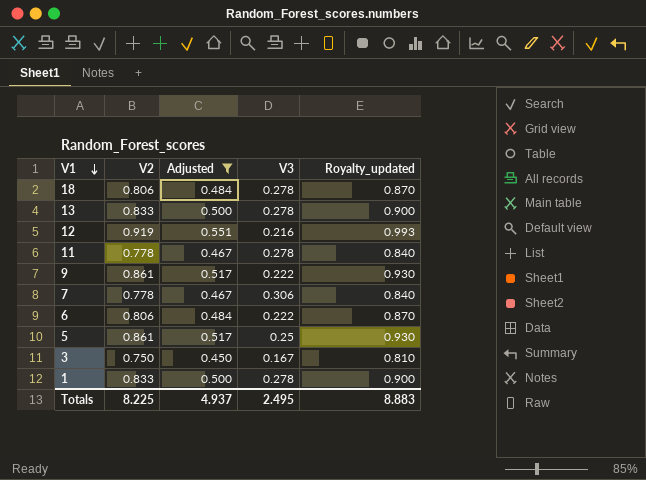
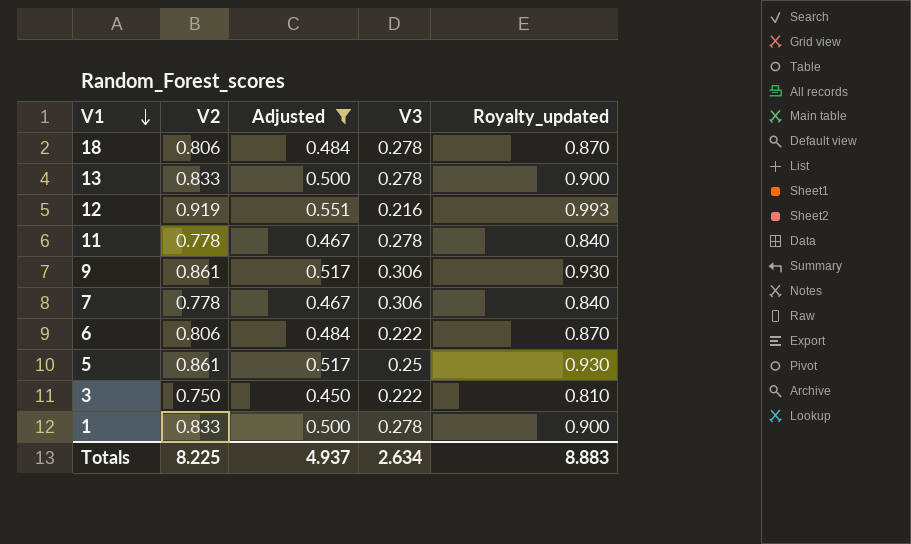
9 | V3: 0.222 -> 0.306
3 | V3: 0.167 -> 0.222
Totals | V3: 2.495 -> 2.634

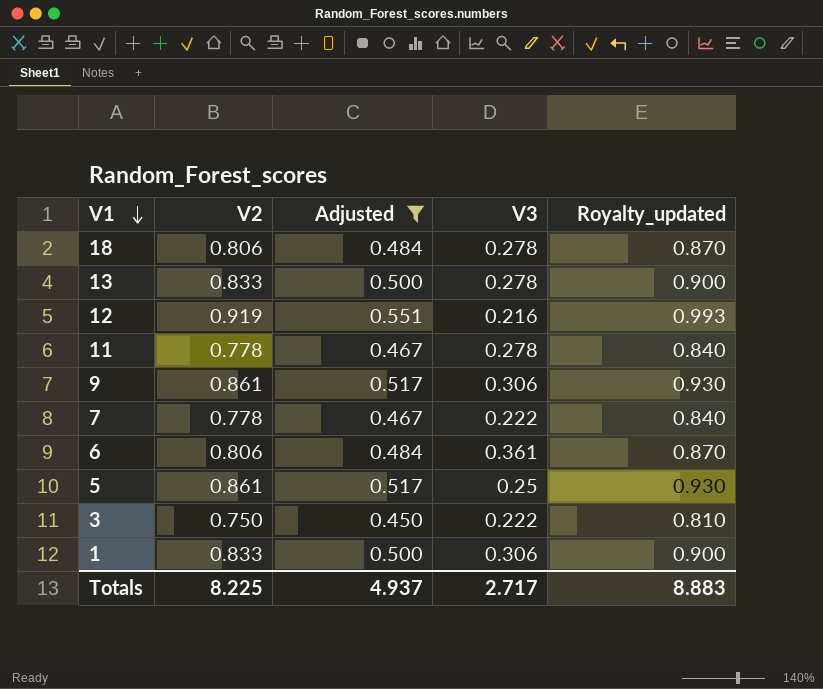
7 | V3: 0.306 -> 0.222
6 | V3: 0.222 -> 0.361
1 | V3: 0.278 -> 0.306
Totals | V3: 2.634 -> 2.717

